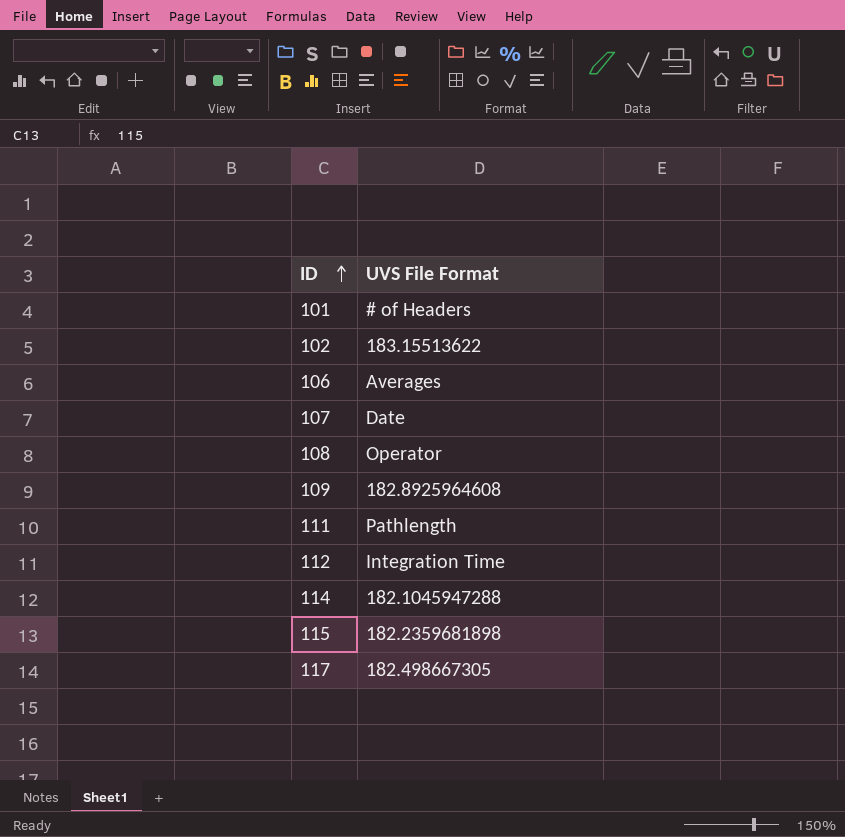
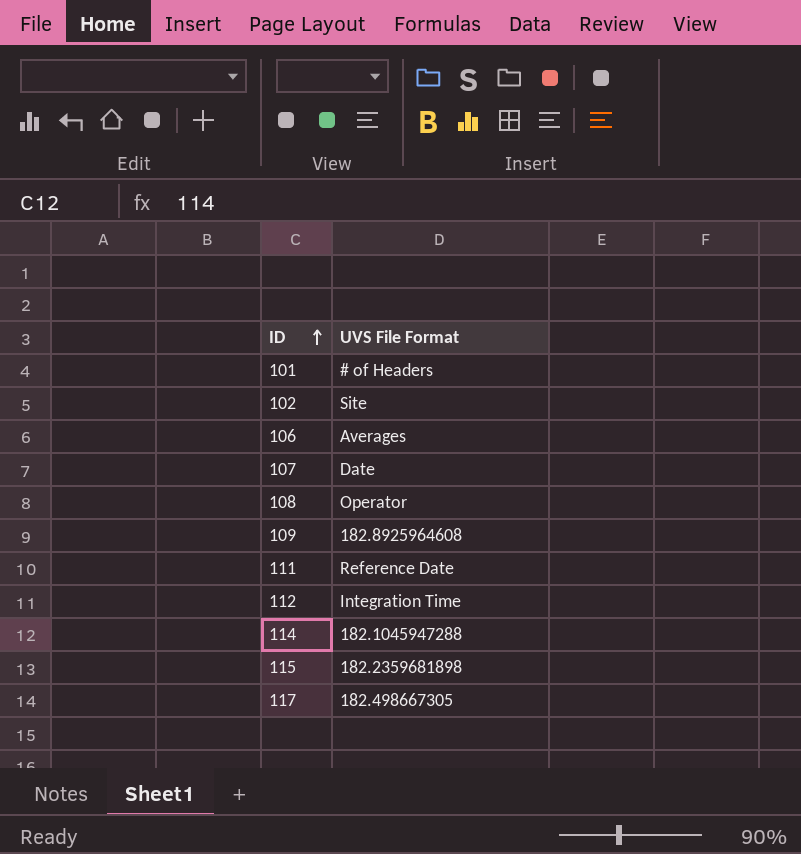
102 | UVS File Format: 183.15513622 -> Site
111 | UVS File Format: Pathlength -> Reference Date

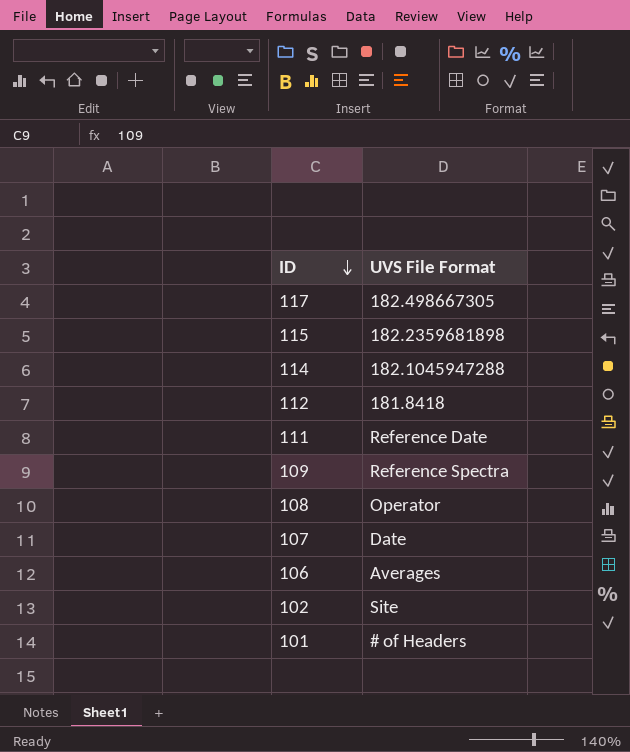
row order: ID ascending -> ID descending
112 | UVS File Format: Integration Time -> 181.8418
109 | UVS File Format: 182.8925964608 -> Reference Spectra

